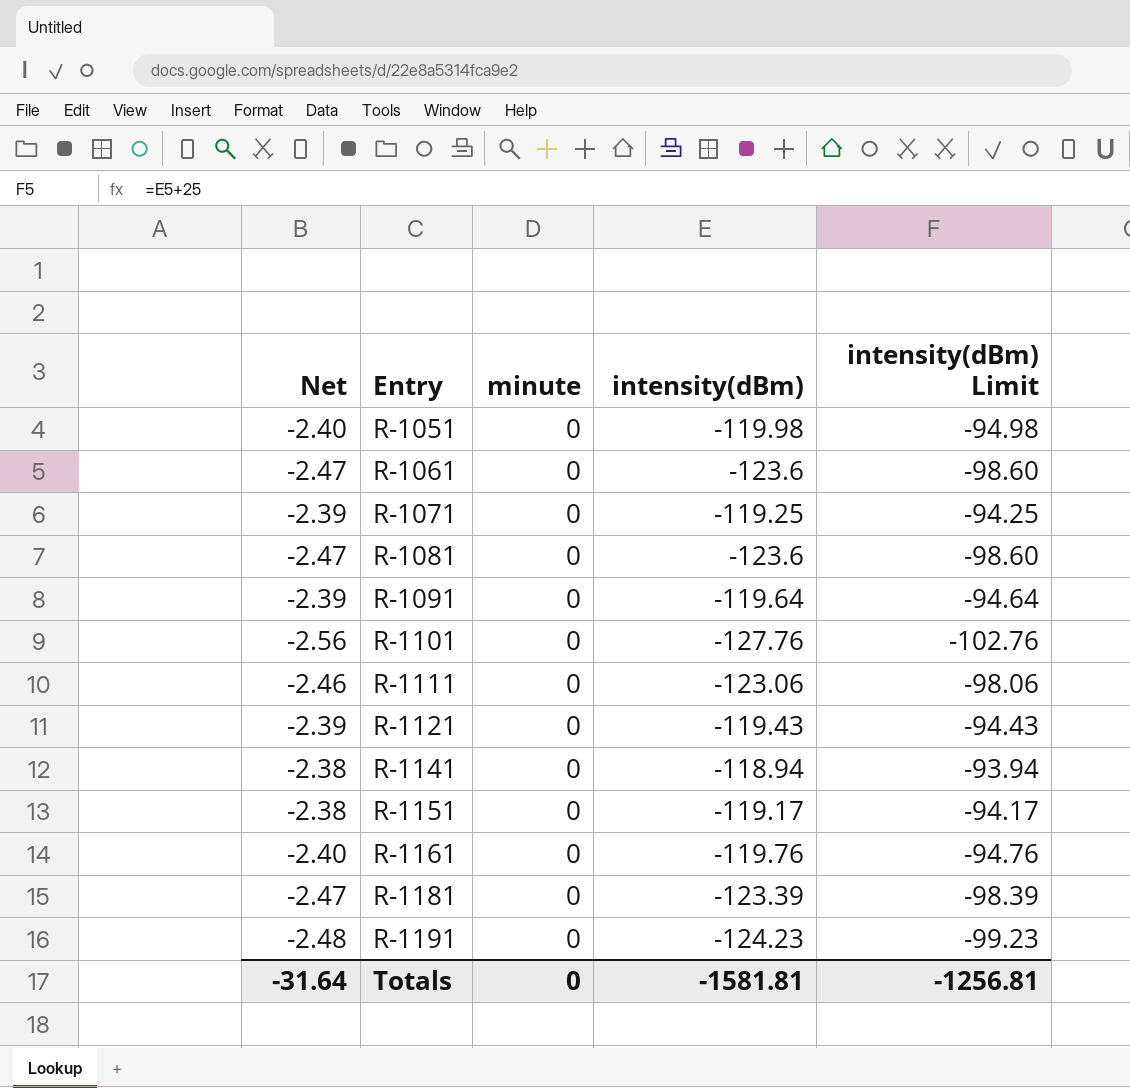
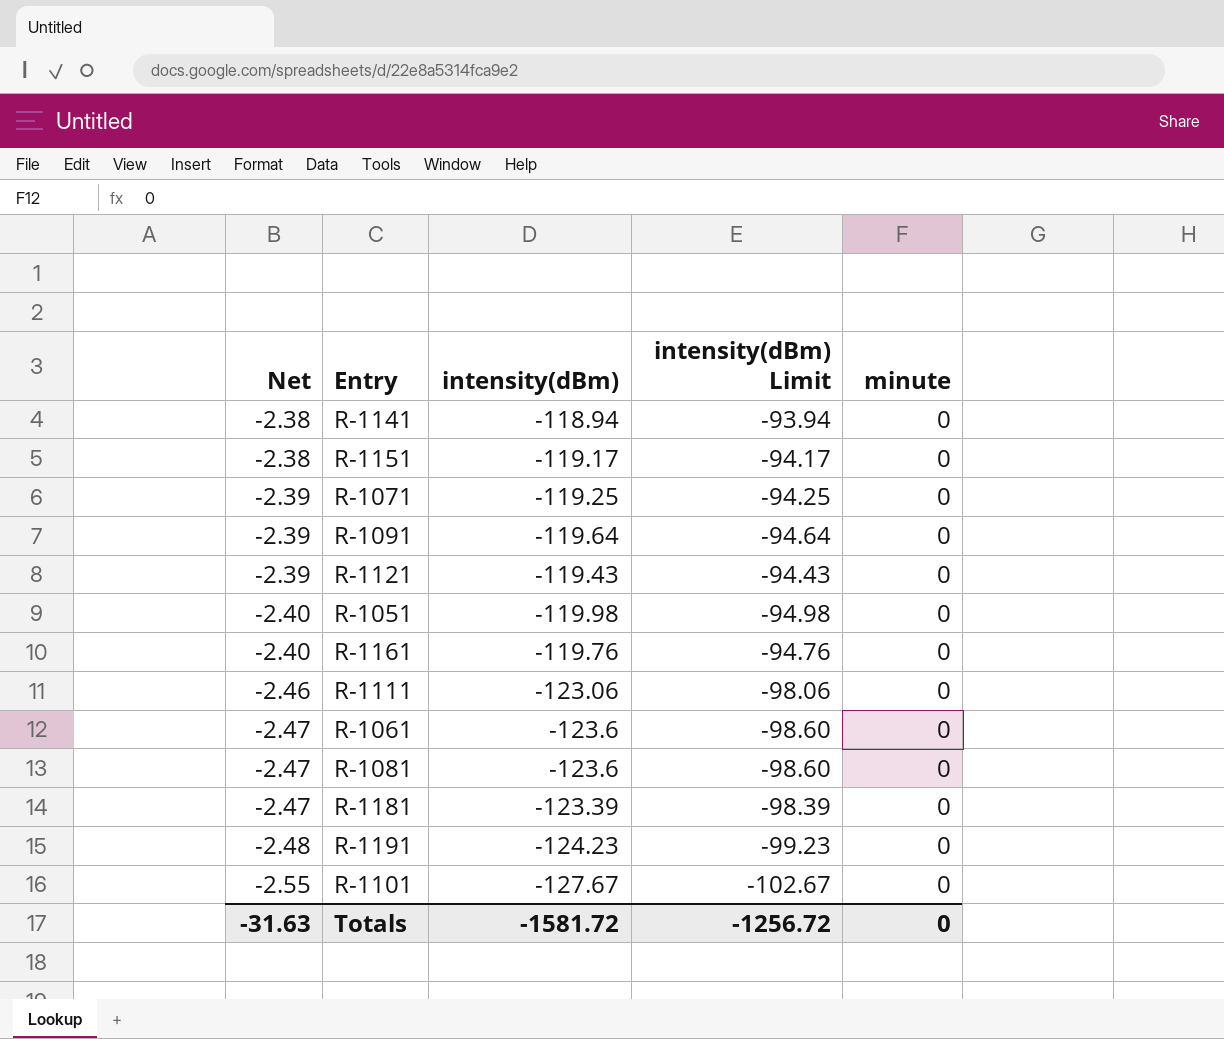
row order: Entry ascending -> Net descending
column minute | position: 3 -> 5
R-1101 | Net: -2.56 -> -2.55
R-1101 | intensity(dBm): -127.76 -> -127.67
R-1101 | intensity(dBm) Limit: -102.76 -> -102.67
Totals | Net: -31.64 -> -31.63
Totals | intensity(dBm): -1581.81 -> -1581.72
Totals | intensity(dBm) Limit: -1256.81 -> -1256.72

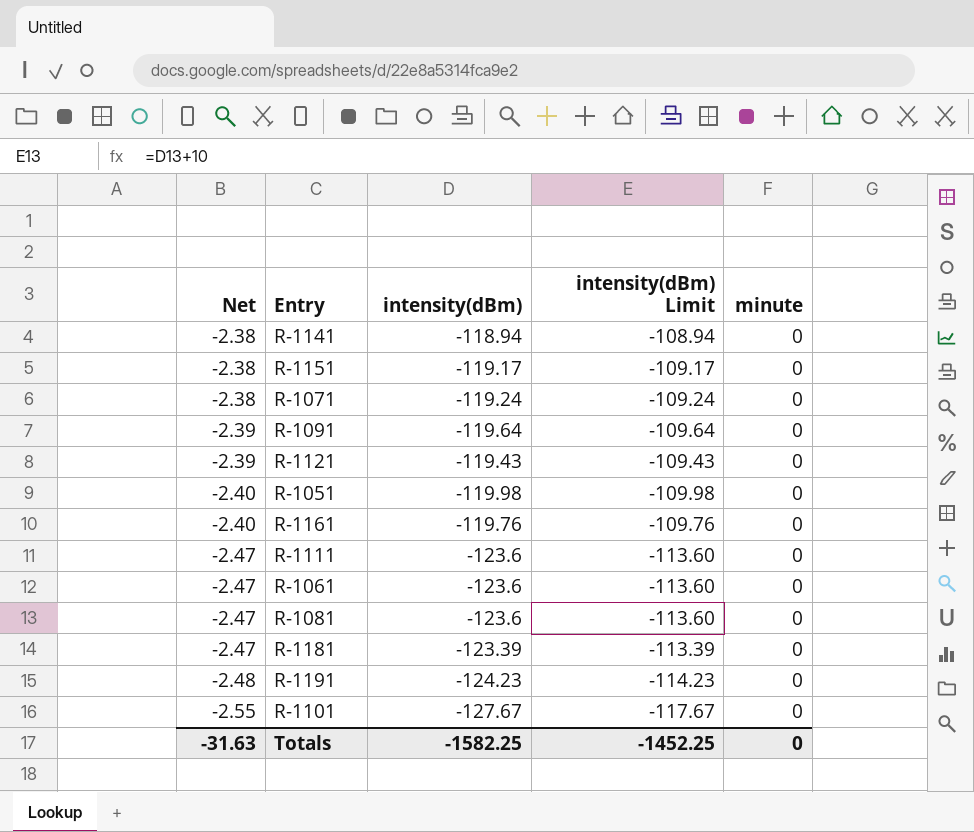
column intensity(dBm) Limit | formula: [intensity(dBm)] + 25 -> [intensity(dBm)] + 10
R-1071 | Net: -2.39 -> -2.38
R-1071 | intensity(dBm): -119.25 -> -119.24
R-1111 | Net: -2.46 -> -2.47
R-1111 | intensity(dBm): -123.06 -> -123.6
Totals | intensity(dBm): -1581.72 -> -1582.25
Totals | intensity(dBm) Limit: -1256.72 -> -1452.25

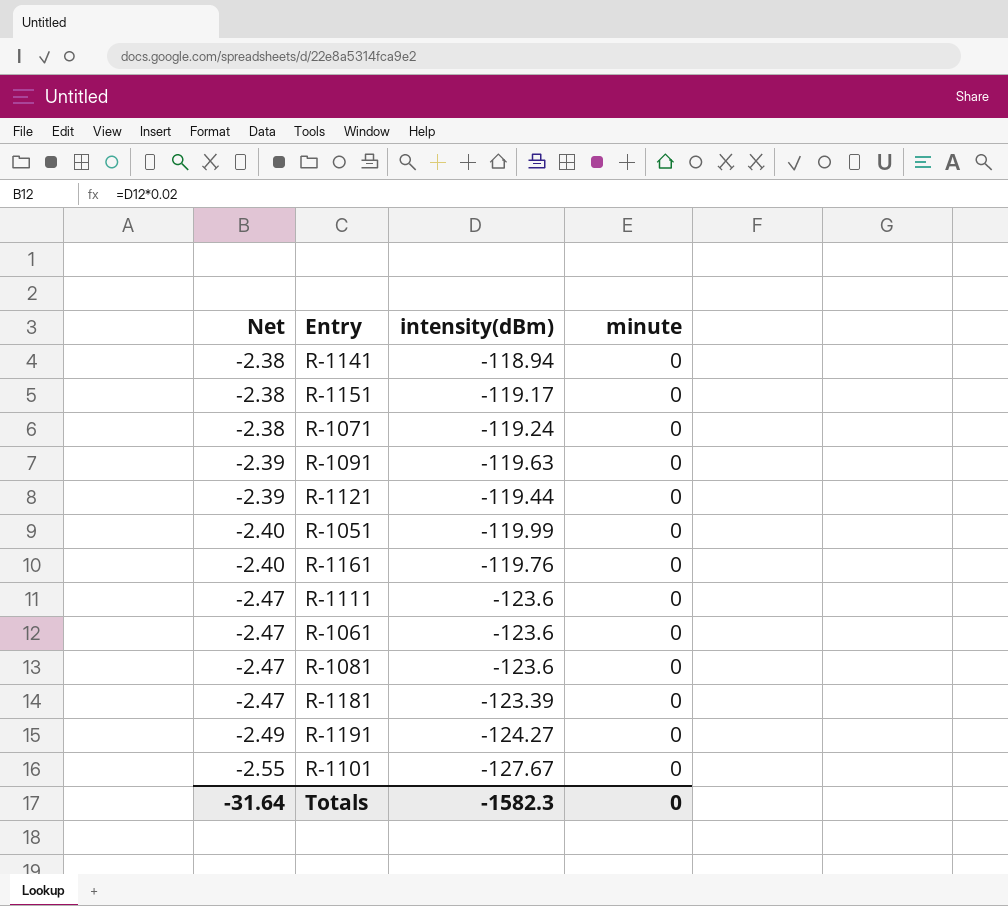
column intensity(dBm) Limit | formula: [intensity(dBm)] + 10 -> none
R-1091 | intensity(dBm): -119.64 -> -119.63
R-1121 | intensity(dBm): -119.43 -> -119.44
R-1051 | intensity(dBm): -119.98 -> -119.99
R-1191 | Net: -2.48 -> -2.49
R-1191 | intensity(dBm): -124.23 -> -124.27
Totals | Net: -31.63 -> -31.64
Totals | intensity(dBm): -1582.25 -> -1582.3

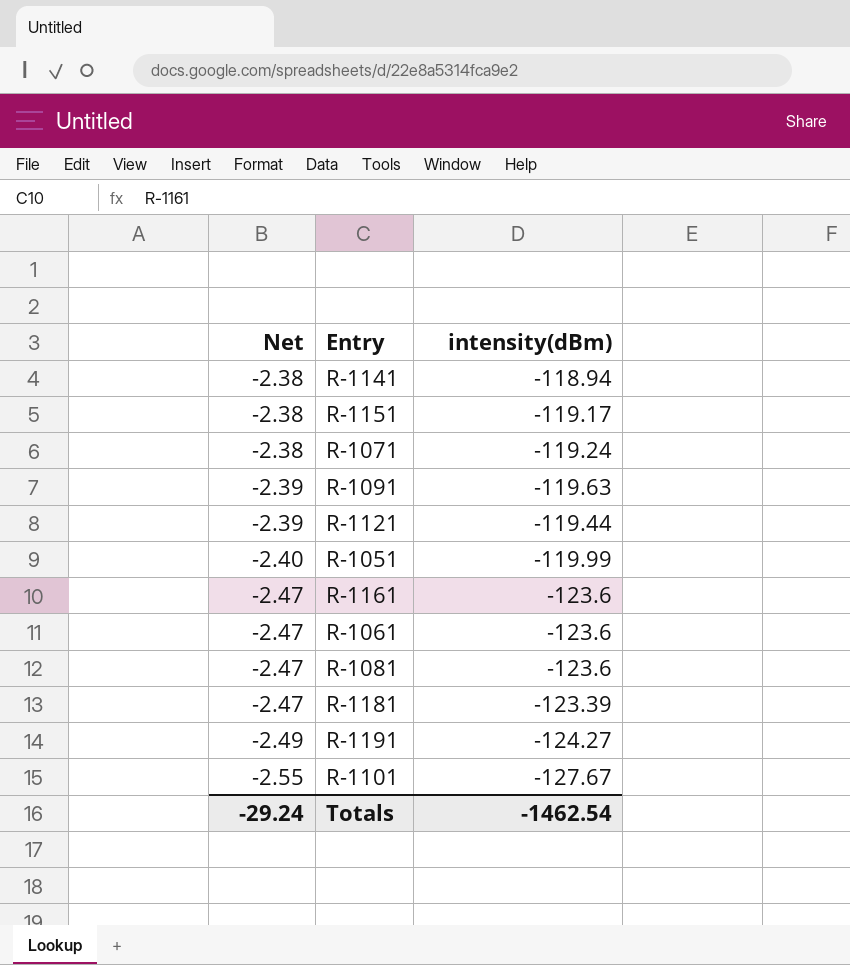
column minute | position: 4 -> none
row R-1111: -2.47 | -123.6 | 0 -> none
R-1161 | Net: -2.40 -> -2.47
R-1161 | intensity(dBm): -119.76 -> -123.6
Totals | Net: -31.64 -> -29.24
Totals | intensity(dBm): -1582.3 -> -1462.54

